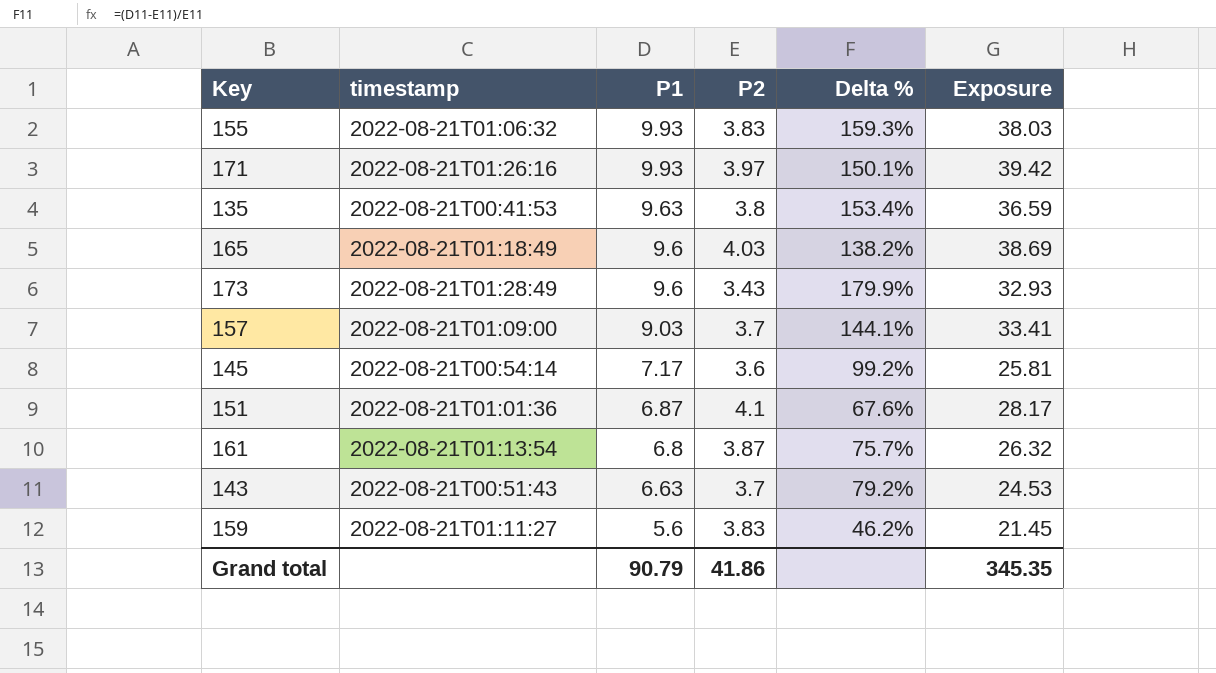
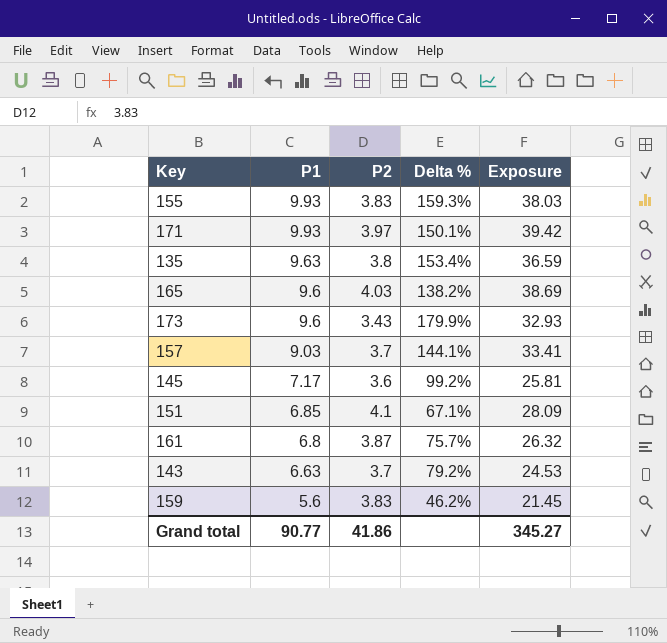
column timestamp | position: 2 -> none
151 | P1: 6.87 -> 6.85
151 | Delta %: 67.6% -> 67.1%
151 | Exposure: 28.17 -> 28.09
Grand total | P1: 90.79 -> 90.77
Grand total | Exposure: 345.35 -> 345.27

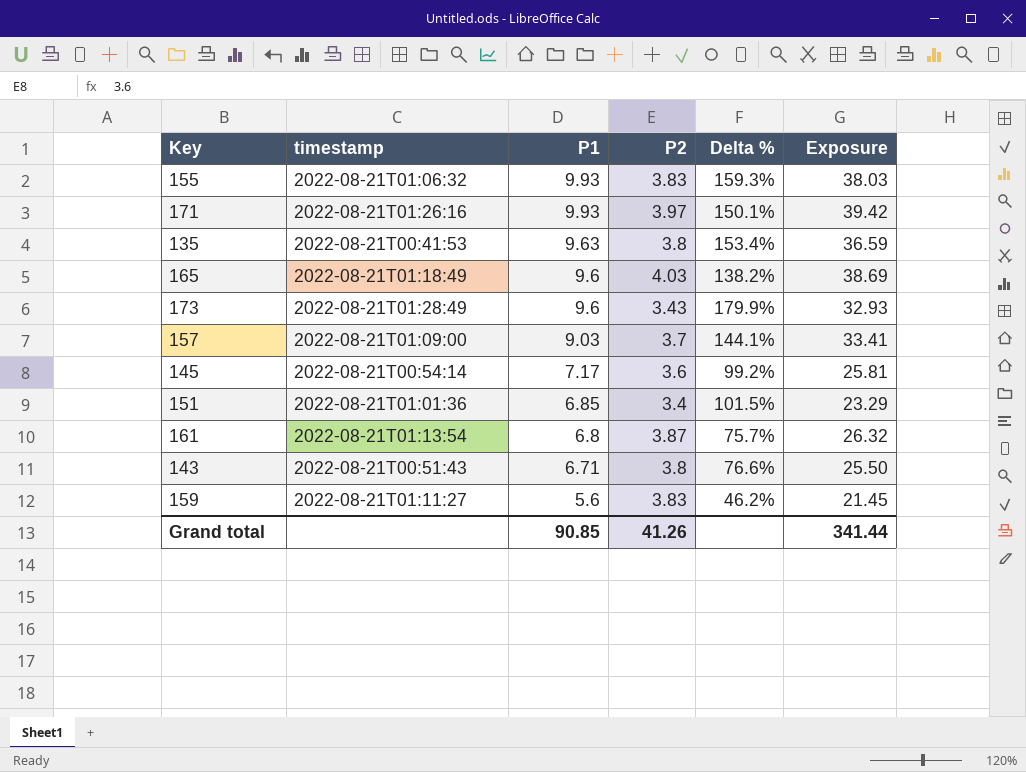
column timestamp | position: none -> 2
151 | P2: 4.1 -> 3.4
151 | Delta %: 67.1% -> 101.5%
151 | Exposure: 28.09 -> 23.29
143 | P1: 6.63 -> 6.71
143 | P2: 3.7 -> 3.8
143 | Delta %: 79.2% -> 76.6%
143 | Exposure: 24.53 -> 25.50
Grand total | P1: 90.77 -> 90.85
Grand total | P2: 41.86 -> 41.26
Grand total | Exposure: 345.27 -> 341.44

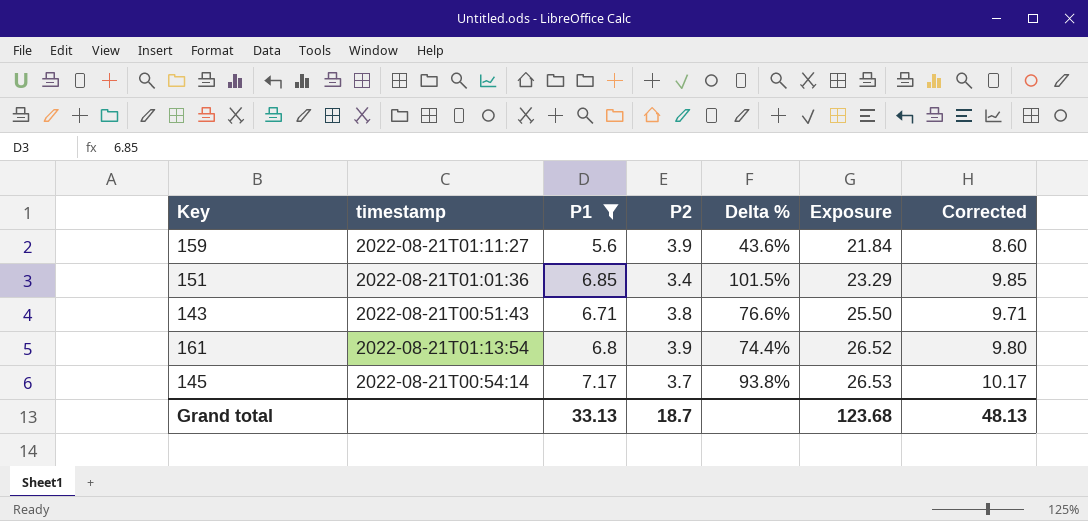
filter: none -> P1 <= 7.17
row order: P1 descending -> Exposure ascending
column Corrected | formula: none -> [P1] + 3
159 | P2: 3.83 -> 3.9
159 | Delta %: 46.2% -> 43.6%
159 | Exposure: 21.45 -> 21.84
161 | P2: 3.87 -> 3.9
161 | Delta %: 75.7% -> 74.4%
161 | Exposure: 26.32 -> 26.52
145 | P2: 3.6 -> 3.7
145 | Delta %: 99.2% -> 93.8%
145 | Exposure: 25.81 -> 26.53
Grand total | P1: 90.85 -> 33.13
Grand total | P2: 41.26 -> 18.7
Grand total | Exposure: 341.44 -> 123.68

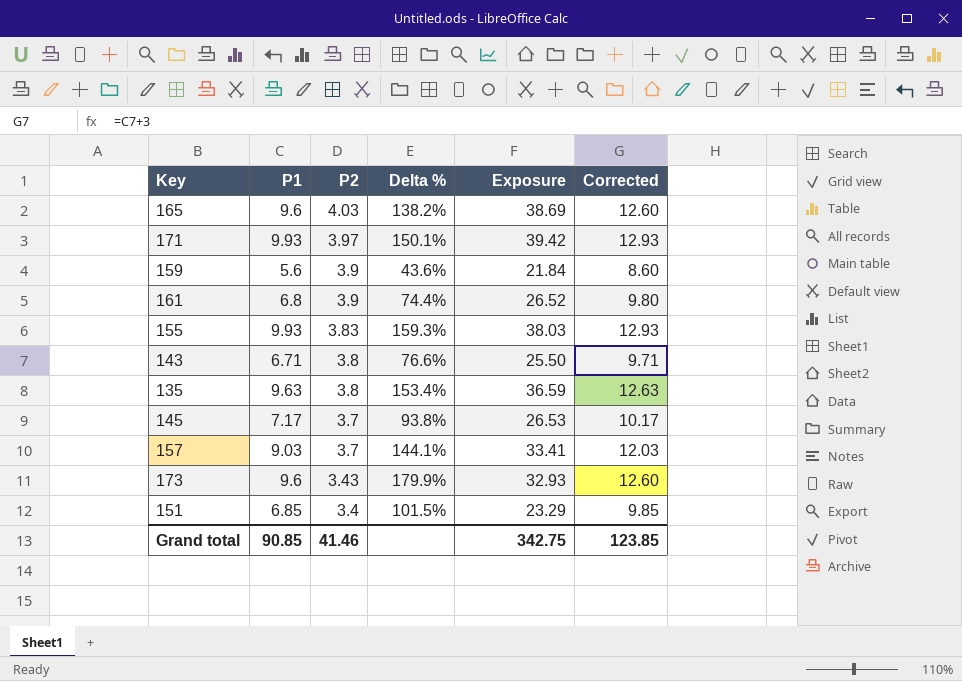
filter: P1 <= 7.17 -> none
row order: Exposure ascending -> P2 descending
column timestamp | position: 2 -> none
Grand total | P1: 33.13 -> 90.85
Grand total | P2: 18.7 -> 41.46
Grand total | Exposure: 123.68 -> 342.75
Grand total | Corrected: 48.13 -> 123.85

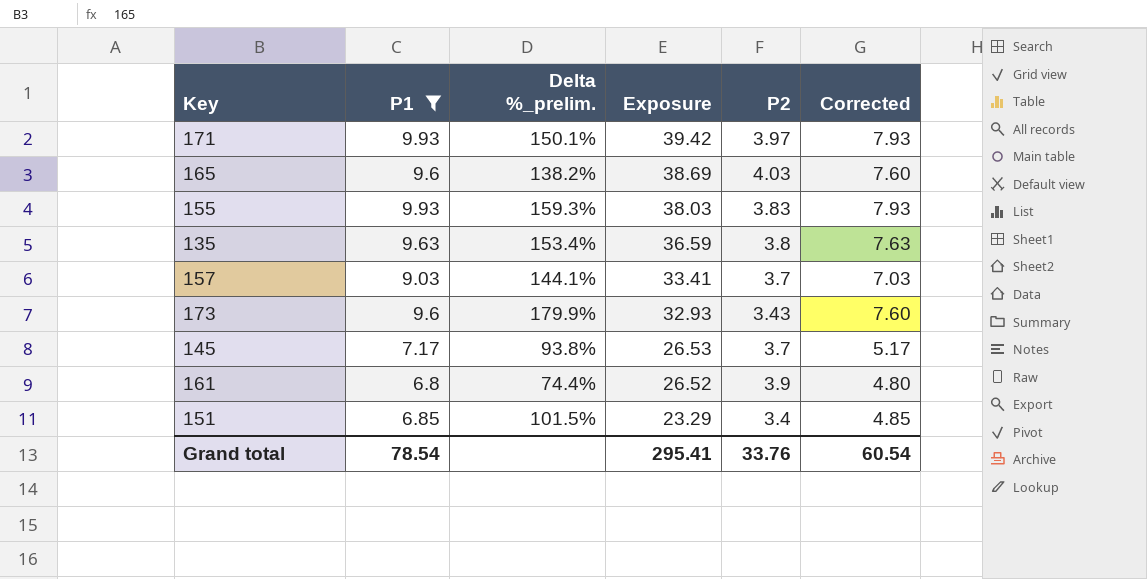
filter: none -> P1 >= 6.8
row order: P2 descending -> Exposure descending
column name: Delta % -> Delta %_prelim.
column P2 | position: 3 -> 5
column Corrected | formula: [P1] + 3 -> [P1] - 2
Grand total | P1: 90.85 -> 78.54
Grand total | Exposure: 342.75 -> 295.41
Grand total | P2: 41.46 -> 33.76
Grand total | Corrected: 123.85 -> 60.54

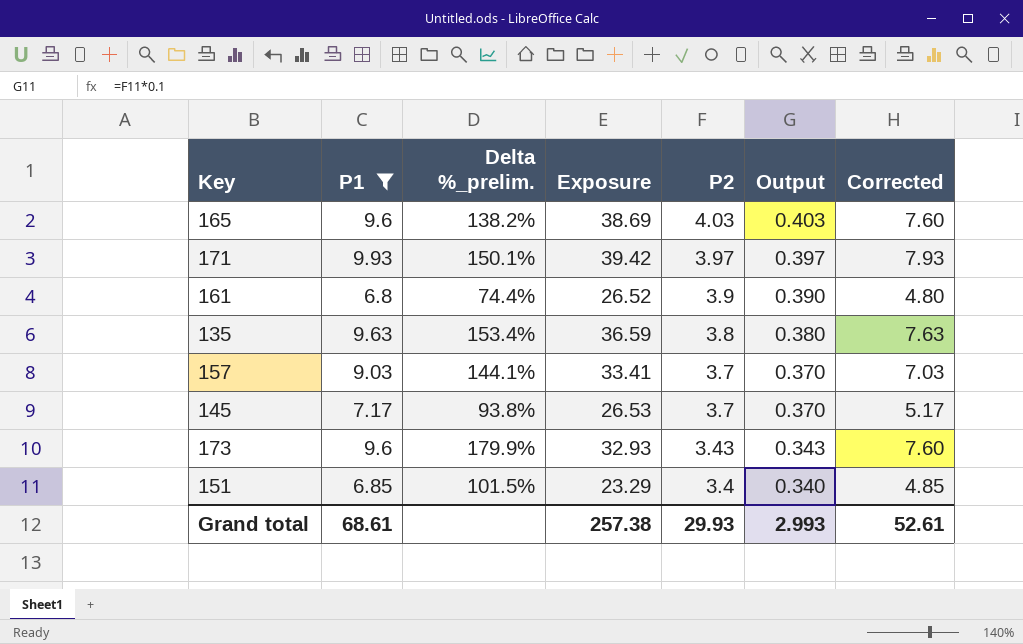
row order: Exposure descending -> P2 descending
column Output | formula: none -> [P2] * 0.1
row 155: 9.93 | 159.3% | 38.03 | 3.83 | 7.93 -> none
Grand total | P1: 78.54 -> 68.61
Grand total | Exposure: 295.41 -> 257.38
Grand total | P2: 33.76 -> 29.93
Grand total | Corrected: 60.54 -> 52.61

